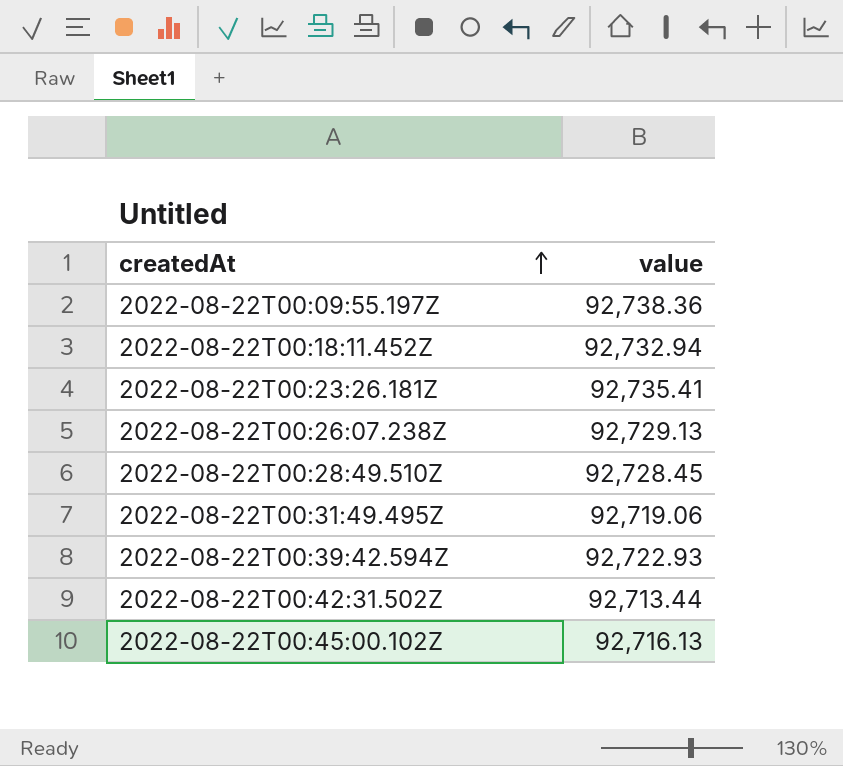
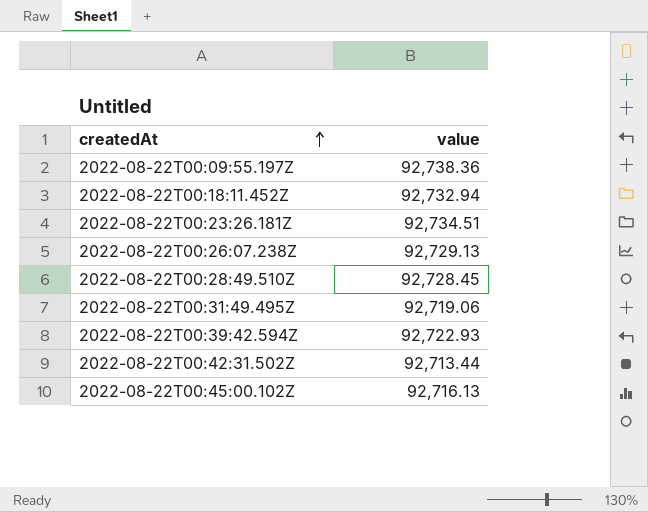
2022-08-22T00:23:26.181Z | value: 92,735.41 -> 92,734.51

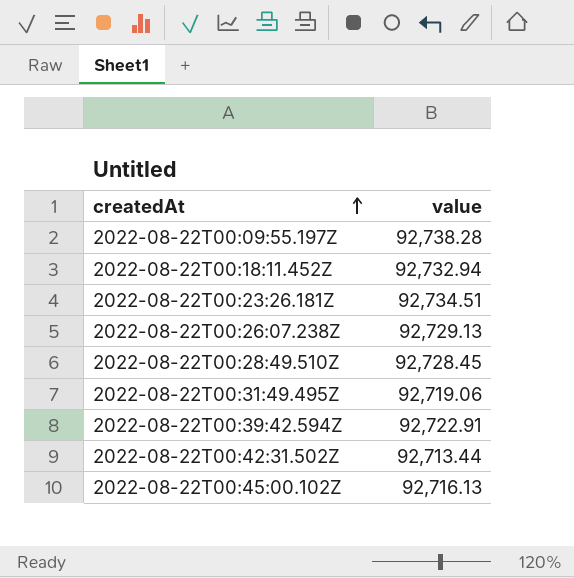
2022-08-22T00:09:55.197Z | value: 92,738.36 -> 92,738.28
2022-08-22T00:39:42.594Z | value: 92,722.93 -> 92,722.91

